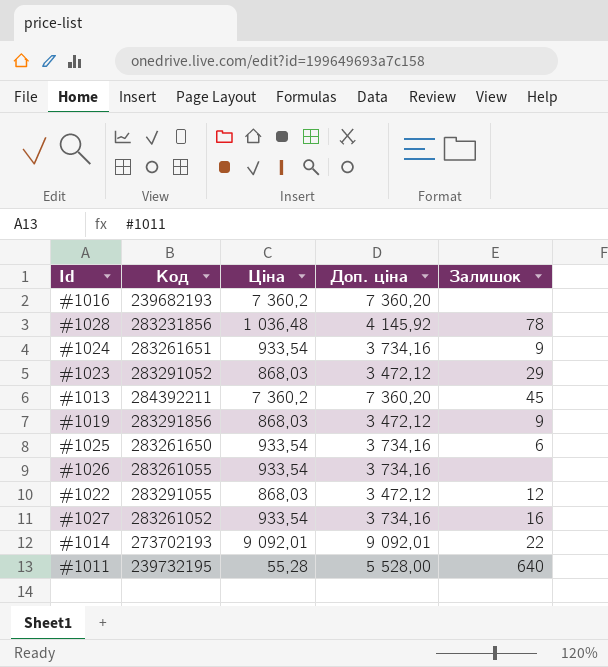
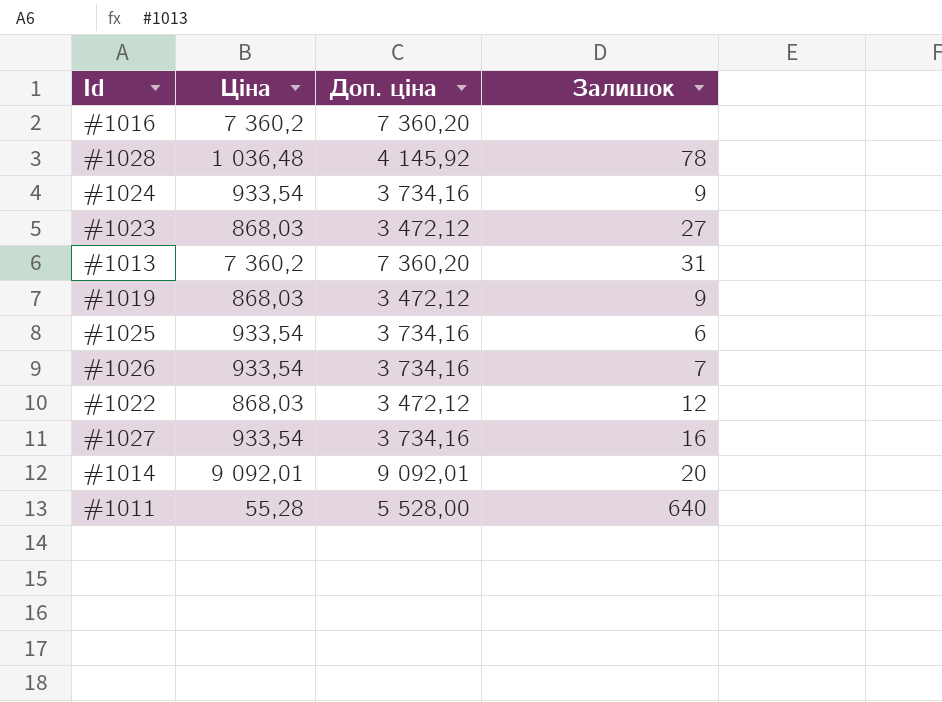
column Код | position: 2 -> none
#1023 | Залишок: 29 -> 27
#1013 | Залишок: 45 -> 31
#1026 | Залишок: none -> 7
#1014 | Залишок: 22 -> 20

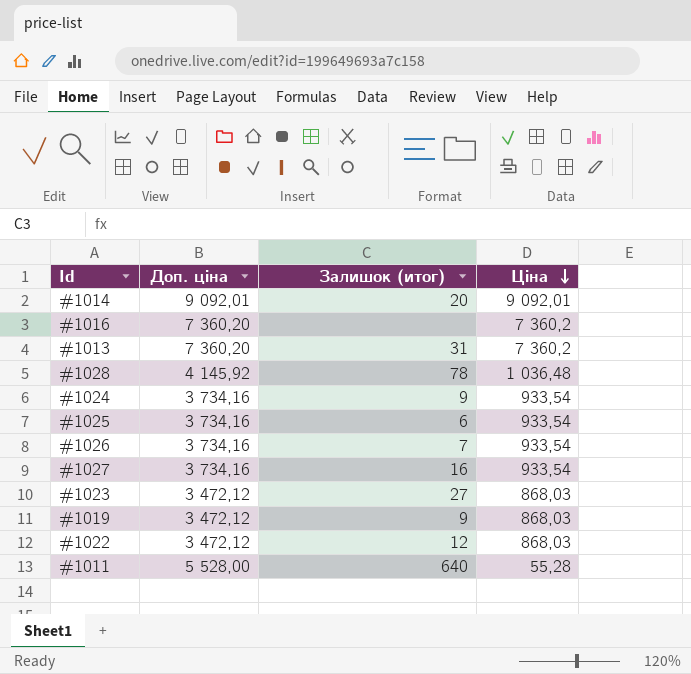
row order: none -> Ціна descending
column name: Залишок -> Залишок (итог)
column Ціна | position: 2 -> 4

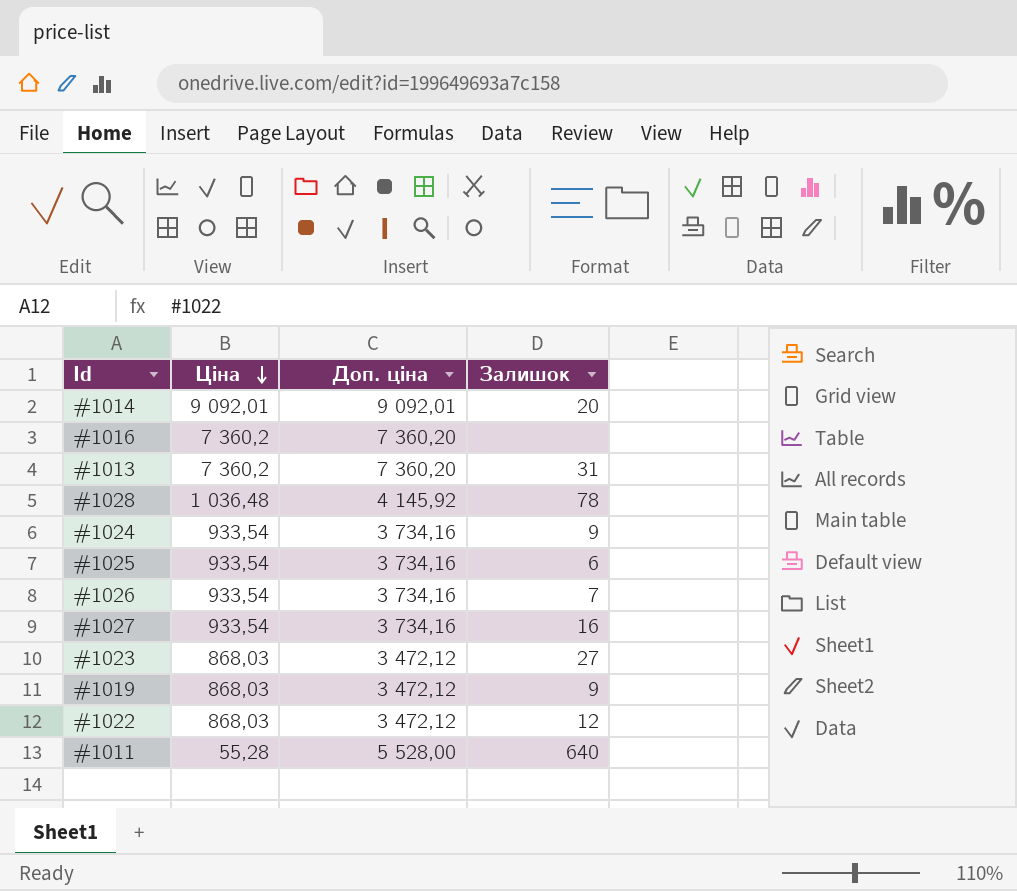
column Ціна | position: 4 -> 2
column name: Залишок (итог) -> Залишок

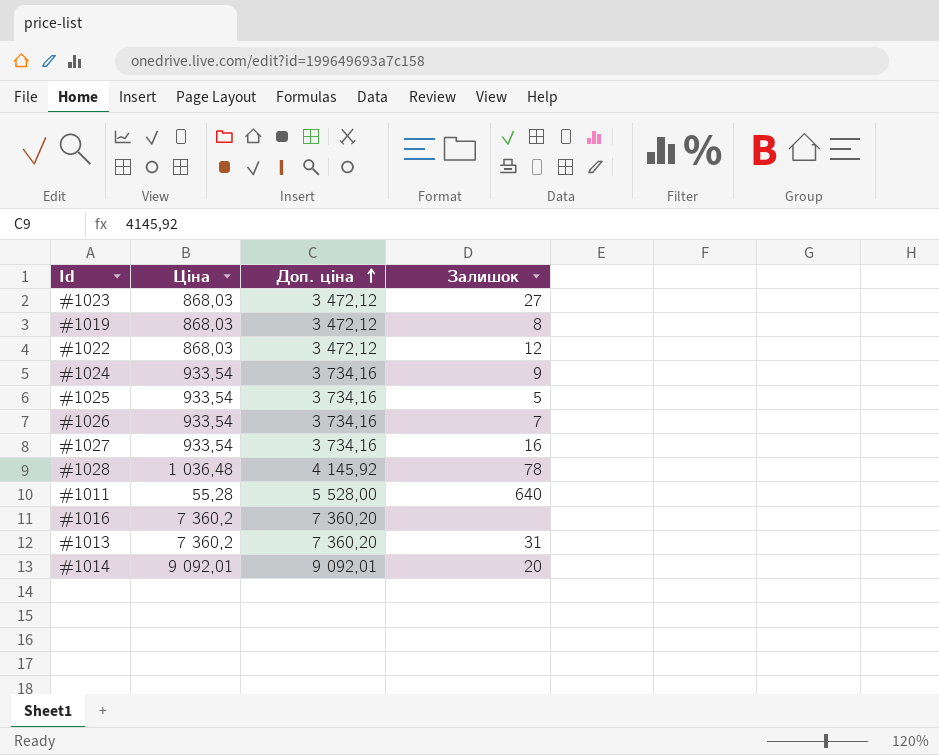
row order: Ціна descending -> Доп. ціна ascending
#1019 | Залишок: 9 -> 8
#1025 | Залишок: 6 -> 5

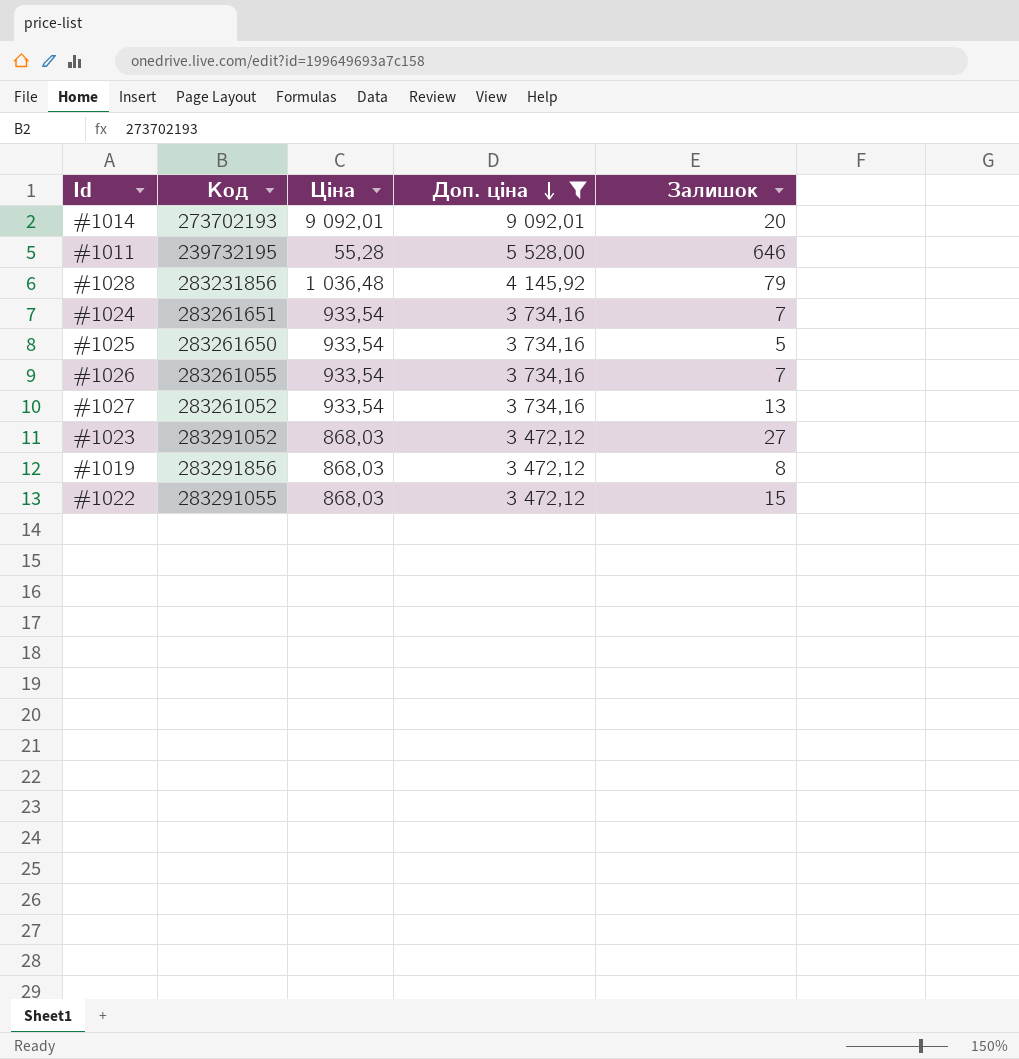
filter: none -> Доп. ціна != 7 360,20
row order: Доп. ціна ascending -> Доп. ціна descending
column Код | position: none -> 2
#1011 | Залишок: 640 -> 646
#1028 | Залишок: 78 -> 79
#1024 | Залишок: 9 -> 7
#1027 | Залишок: 16 -> 13
#1022 | Залишок: 12 -> 15

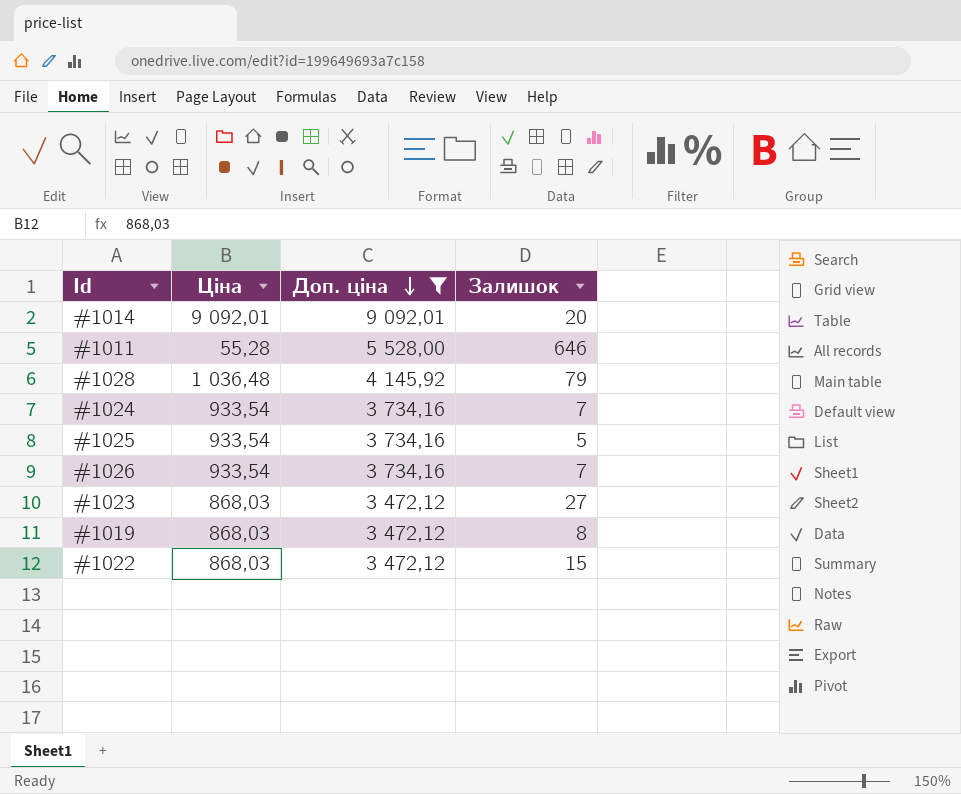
column Код | position: 2 -> none
row #1027: 283261052 | 933,54 | 3 734,16 | 13 -> none

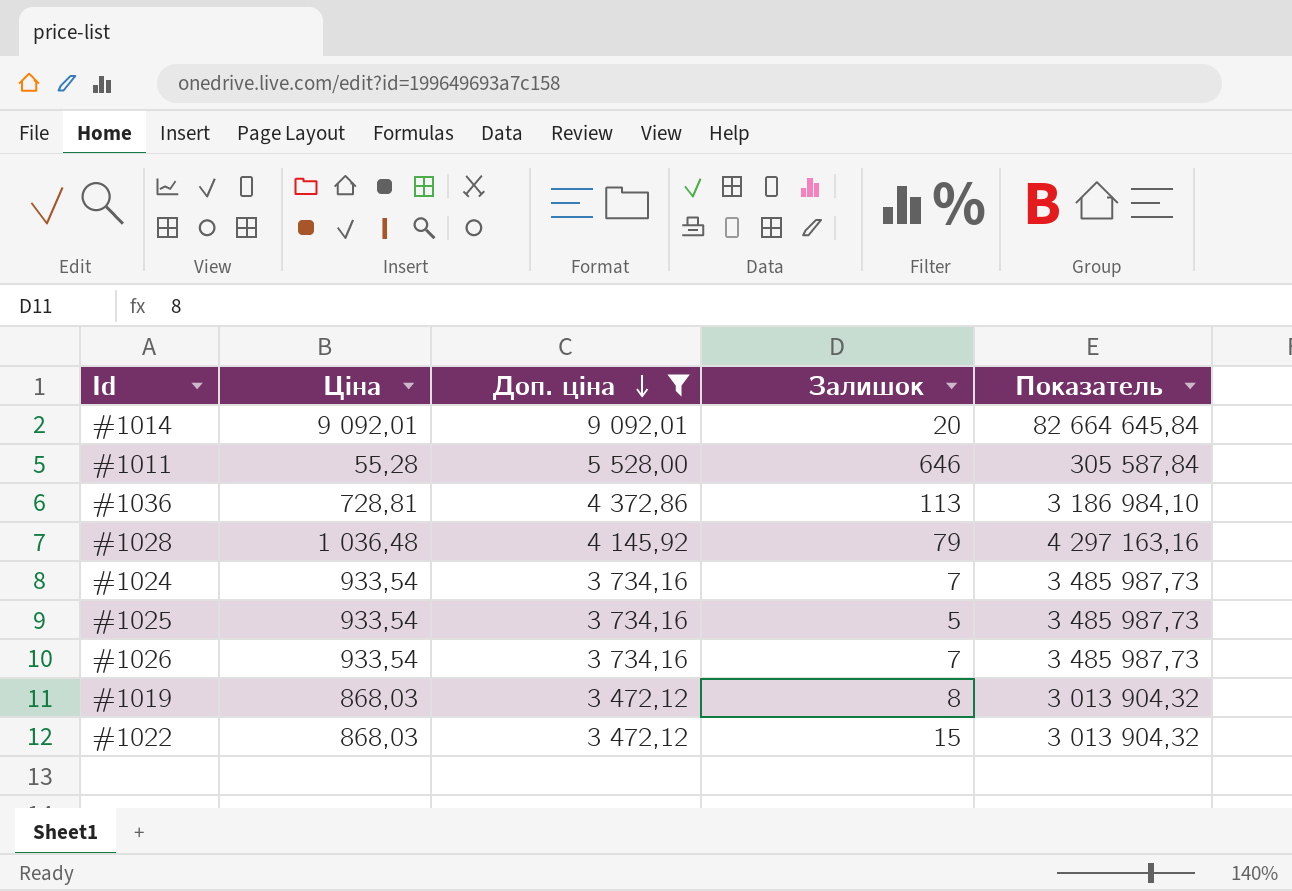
column Показатель | formula: none -> [Ціна] * [Доп. ціна]
row #1023: 868,03 | 3 472,12 | 27 -> none
row #1036: none -> 728,81 | 4 372,86 | 113 | 3 186 984,10

